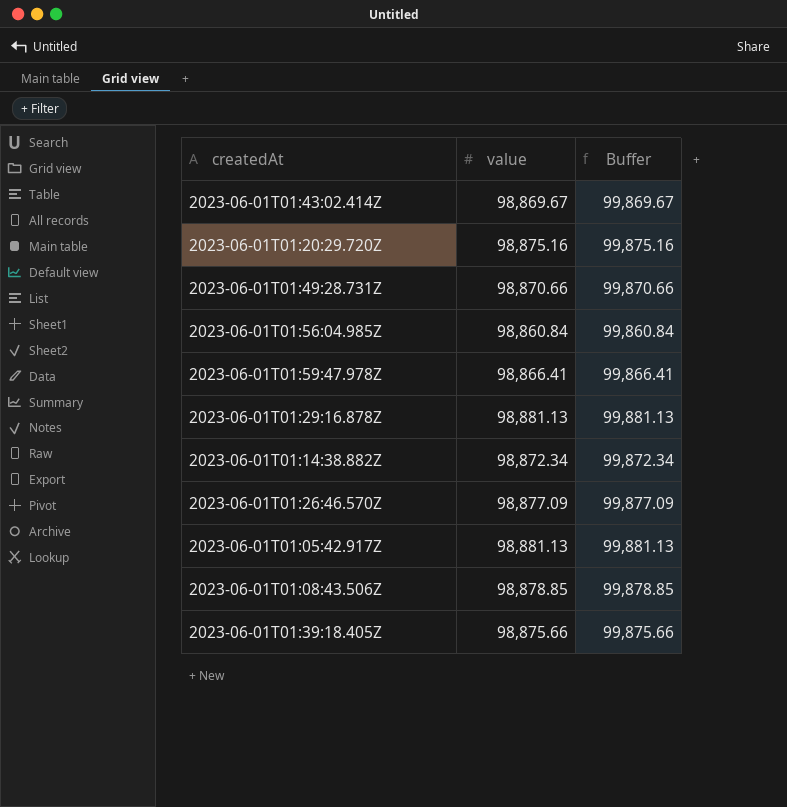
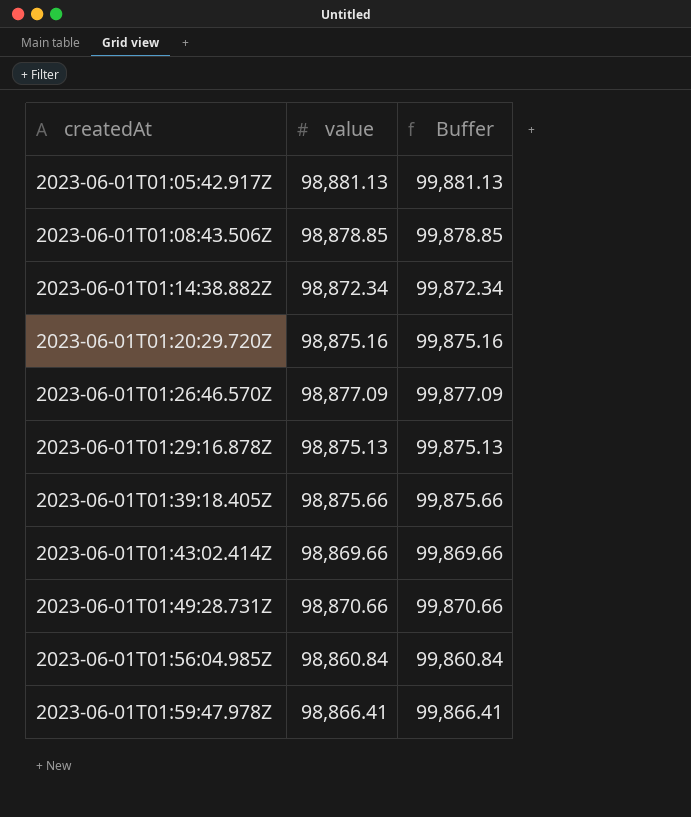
row order: none -> createdAt ascending
2023-06-01T01:29:16.878Z | value: 98,881.13 -> 98,875.13
2023-06-01T01:29:16.878Z | Buffer: 99,881.13 -> 99,875.13
2023-06-01T01:43:02.414Z | value: 98,869.67 -> 98,869.66
2023-06-01T01:43:02.414Z | Buffer: 99,869.67 -> 99,869.66

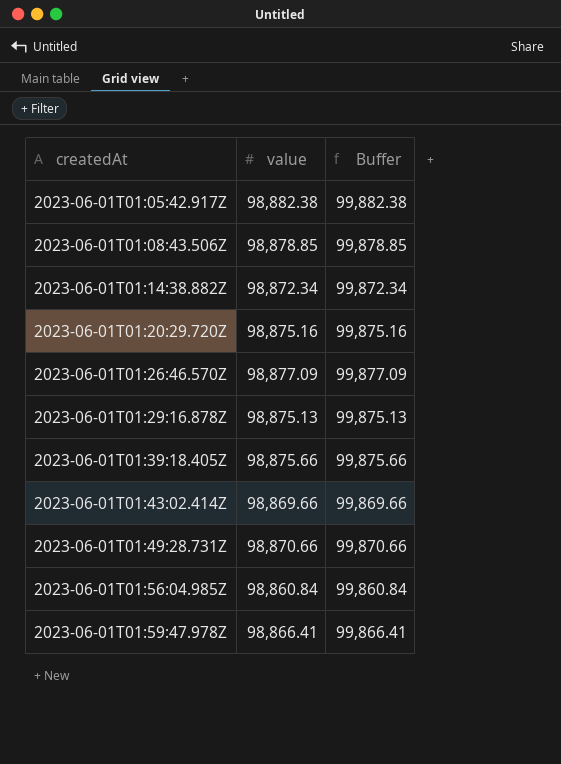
2023-06-01T01:05:42.917Z | value: 98,881.13 -> 98,882.38
2023-06-01T01:05:42.917Z | Buffer: 99,881.13 -> 99,882.38

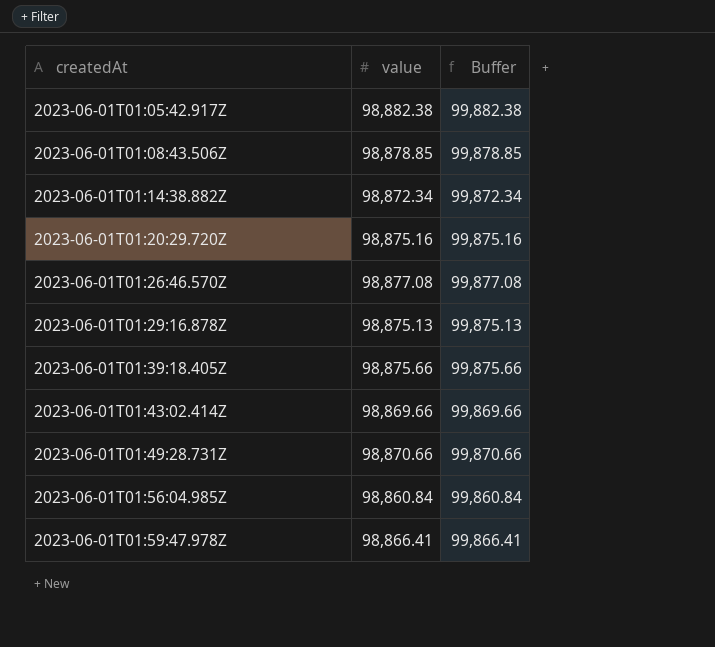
2023-06-01T01:26:46.570Z | value: 98,877.09 -> 98,877.08
2023-06-01T01:26:46.570Z | Buffer: 99,877.09 -> 99,877.08

